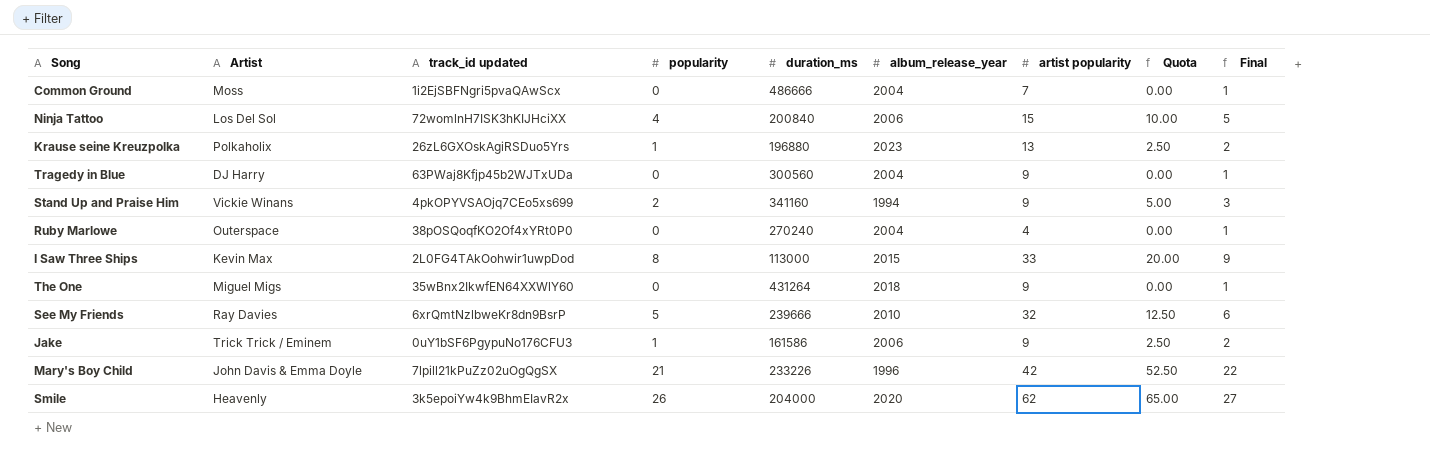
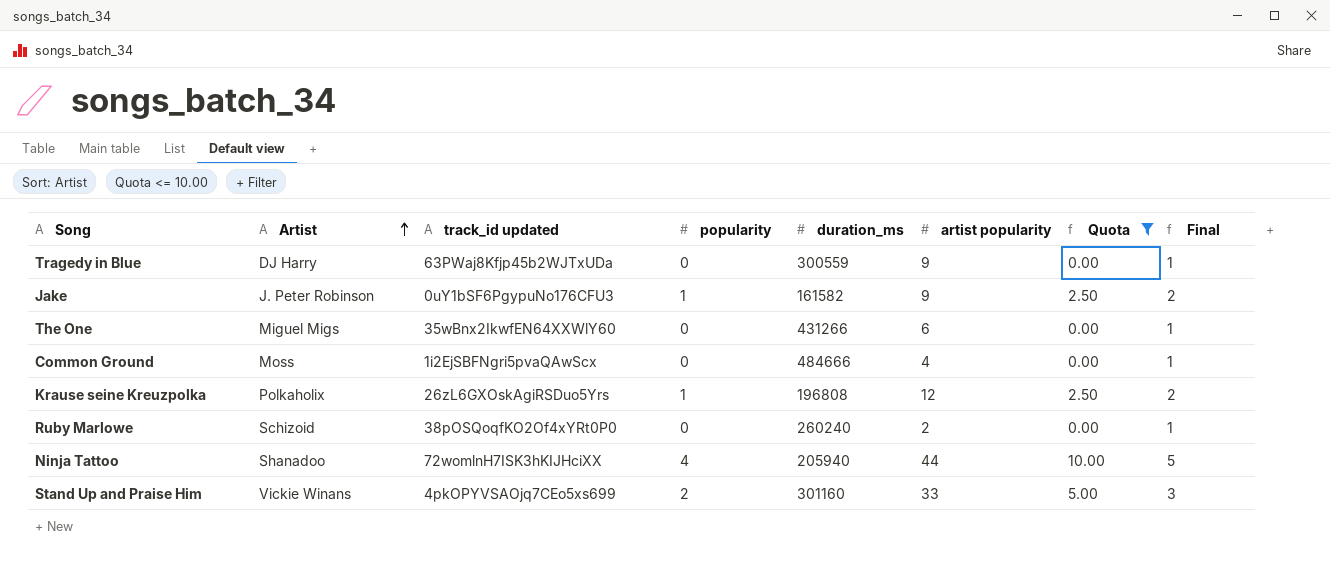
filter: none -> Quota <= 10.00
row order: none -> Artist ascending
column album_release_year | position: 6 -> none
Tragedy in Blue | duration_ms: 300560 -> 300559
Jake | Artist: Trick Trick / Eminem -> J. Peter Robinson
Jake | duration_ms: 161586 -> 161582
The One | duration_ms: 431264 -> 431266
The One | artist popularity: 9 -> 6
Common Ground | duration_ms: 486666 -> 484666
Common Ground | artist popularity: 7 -> 4
Krause seine Kreuzpolka | duration_ms: 196880 -> 196808
Krause seine Kreuzpolka | artist popularity: 13 -> 12
Ruby Marlowe | Artist: Outerspace -> Schizoid
Ruby Marlowe | duration_ms: 270240 -> 260240
Ruby Marlowe | artist popularity: 4 -> 2
Ninja Tattoo | Artist: Los Del Sol -> Shanadoo
Ninja Tattoo | duration_ms: 200840 -> 205940
Ninja Tattoo | artist popularity: 15 -> 44
Stand Up and Praise Him | duration_ms: 341160 -> 301160
Stand Up and Praise Him | artist popularity: 9 -> 33

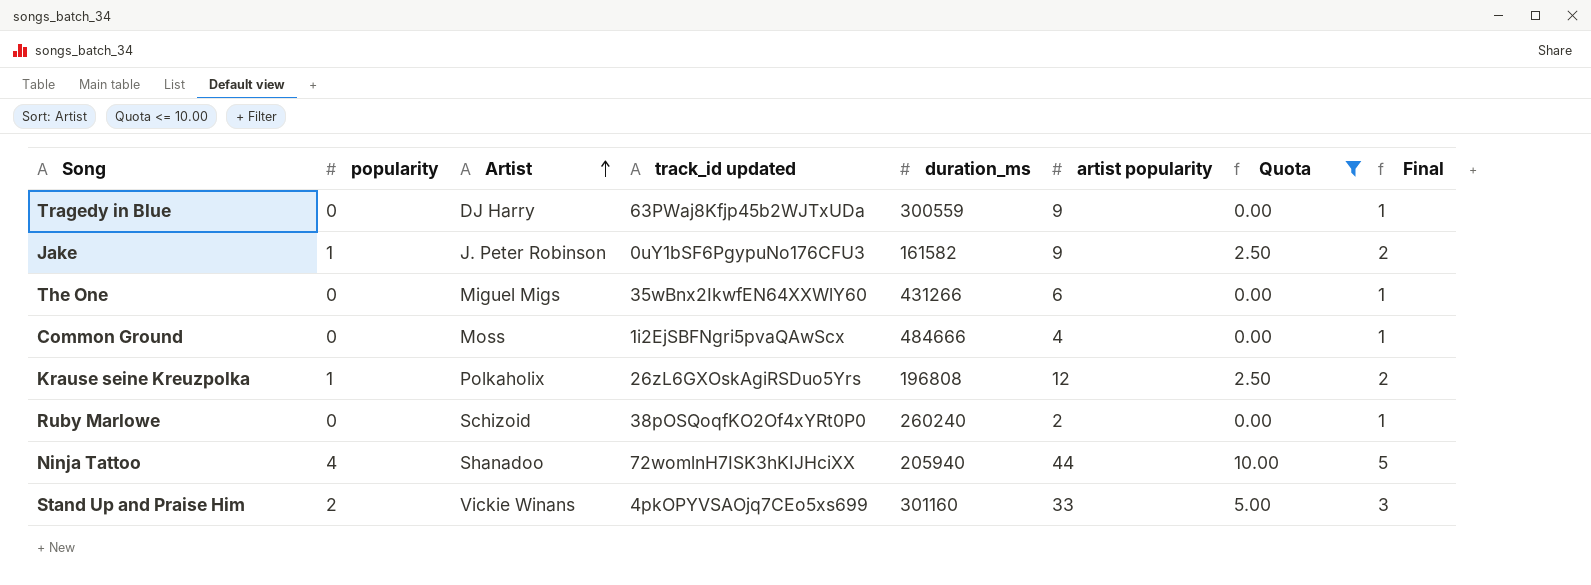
column popularity | position: 4 -> 2

